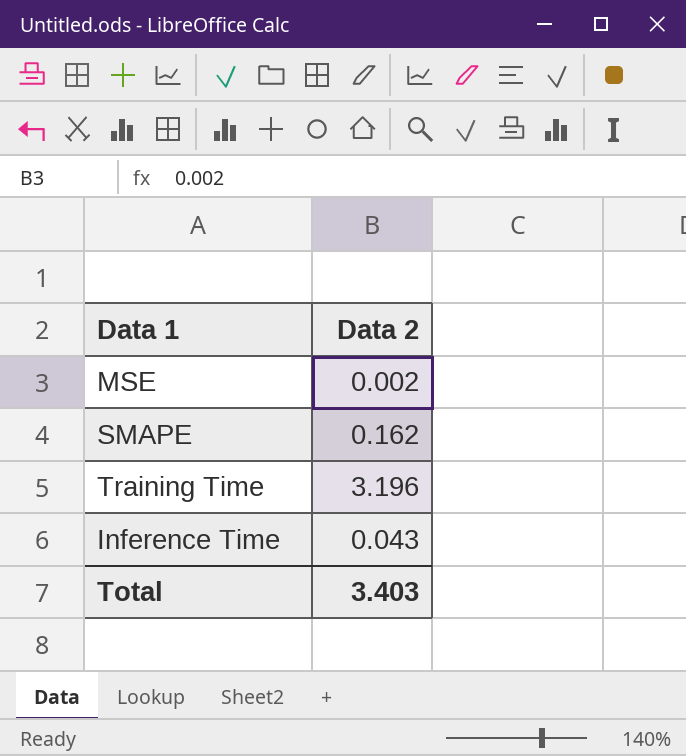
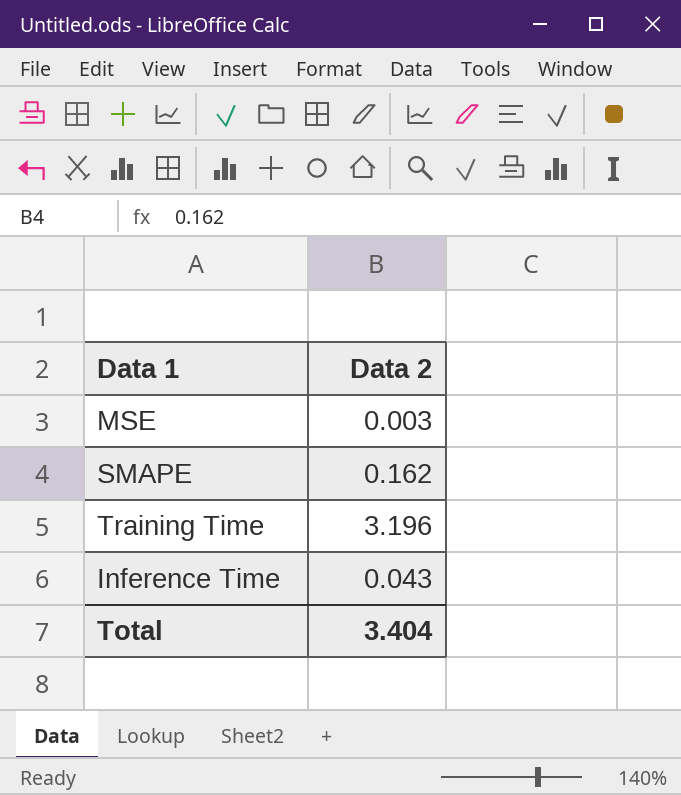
MSE | Data 2: 0.002 -> 0.003
Total | Data 2: 3.403 -> 3.404

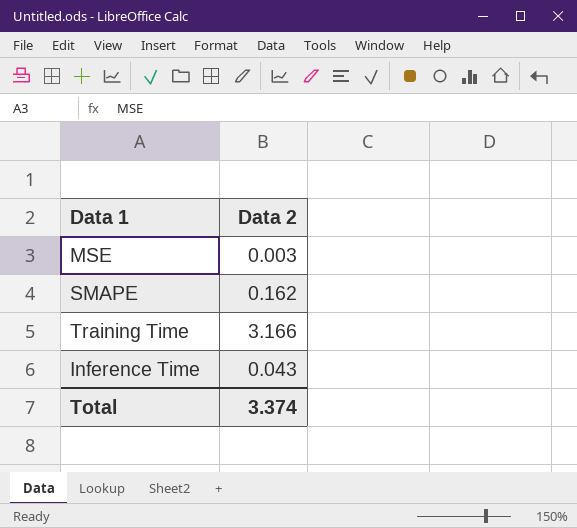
Training Time | Data 2: 3.196 -> 3.166
Total | Data 2: 3.404 -> 3.374

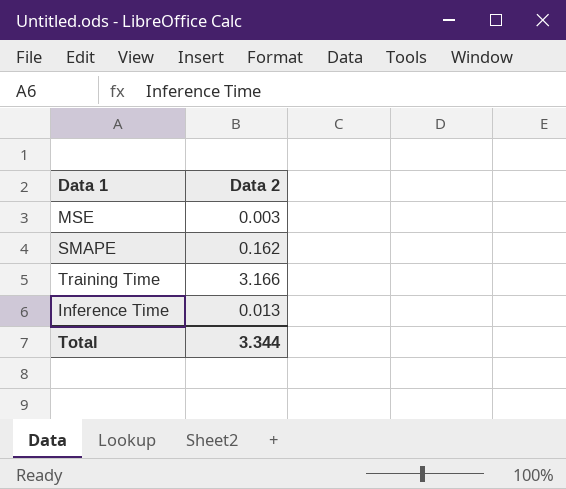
Inference Time | Data 2: 0.043 -> 0.013
Total | Data 2: 3.374 -> 3.344

